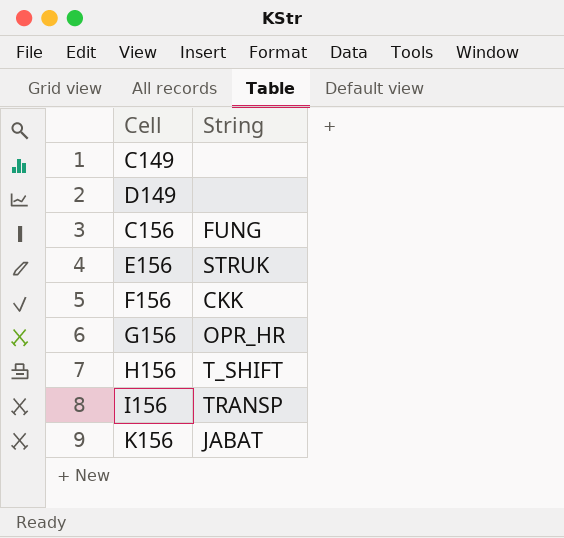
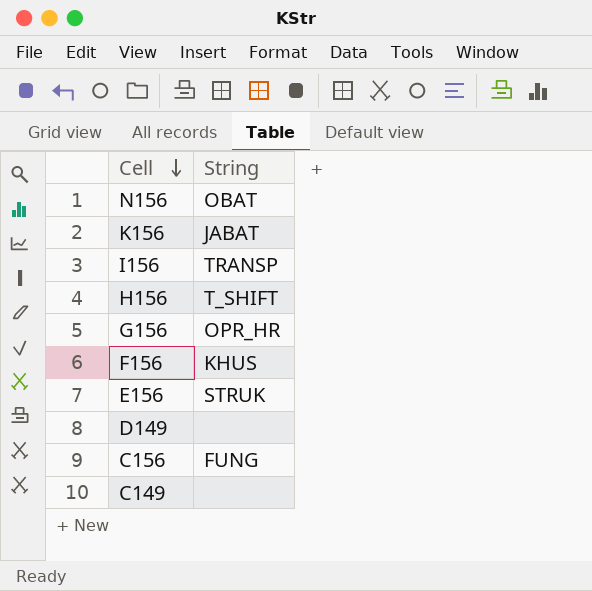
row order: none -> Cell descending
row N156: none -> OBAT
F156 | String: CKK -> KHUS

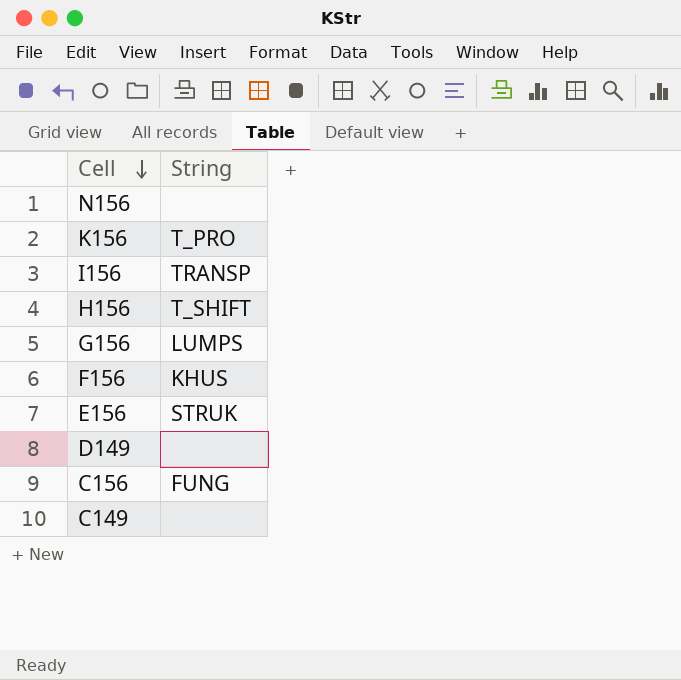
N156 | String: OBAT -> none
K156 | String: JABAT -> T_PRO
G156 | String: OPR_HR -> LUMPS

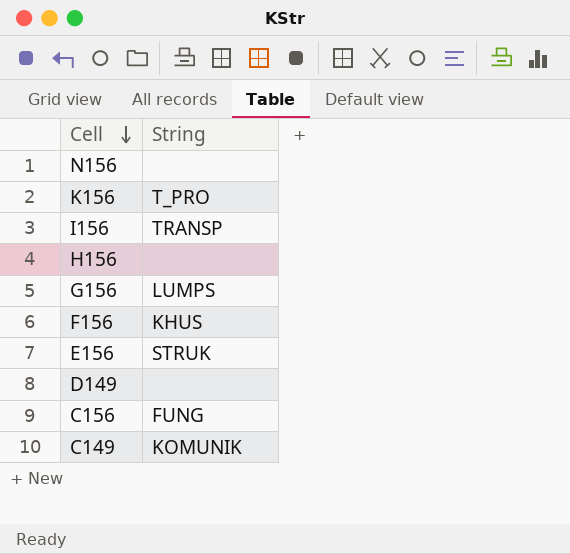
H156 | String: T_SHIFT -> none
C149 | String: none -> KOMUNIK

